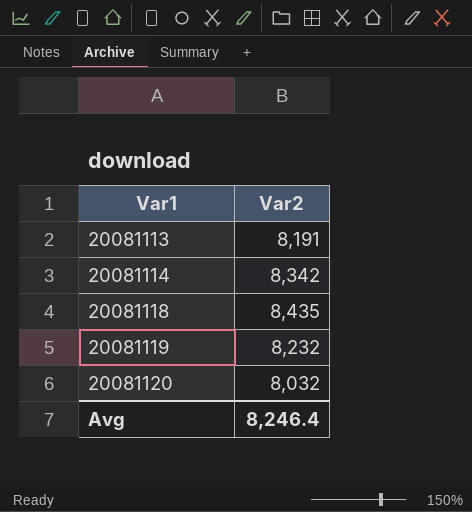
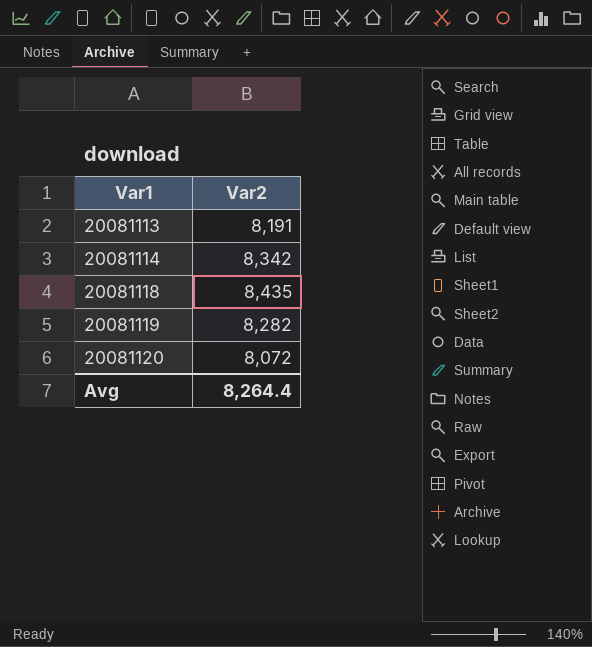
20081119 | Var2: 8,232 -> 8,282
20081120 | Var2: 8,032 -> 8,072
Avg | Var2: 8,246.4 -> 8,264.4

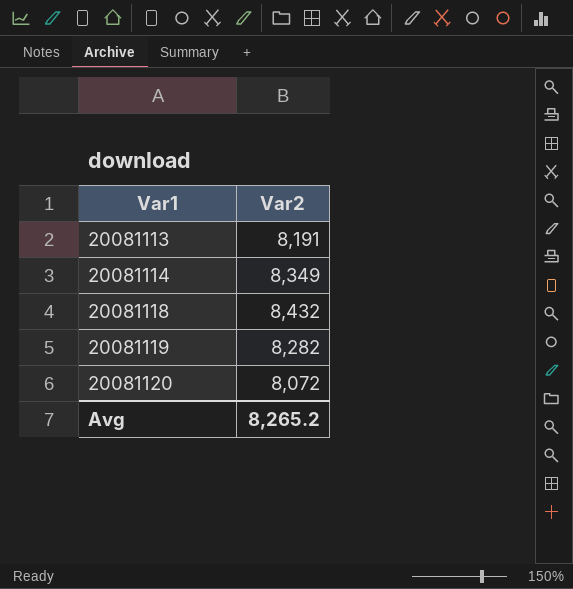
20081114 | Var2: 8,342 -> 8,349
20081118 | Var2: 8,435 -> 8,432
Avg | Var2: 8,264.4 -> 8,265.2

